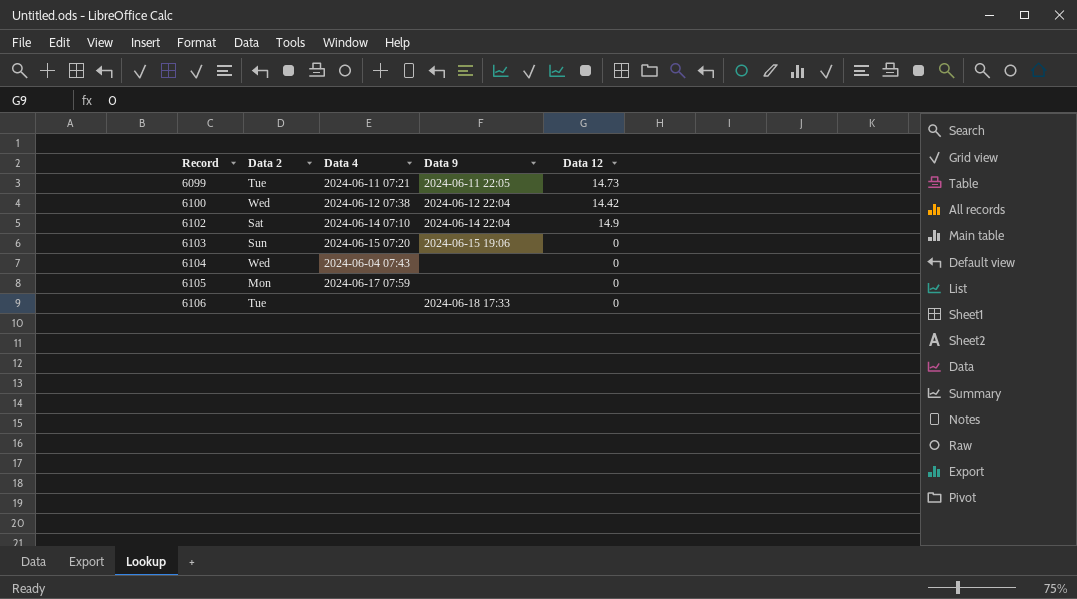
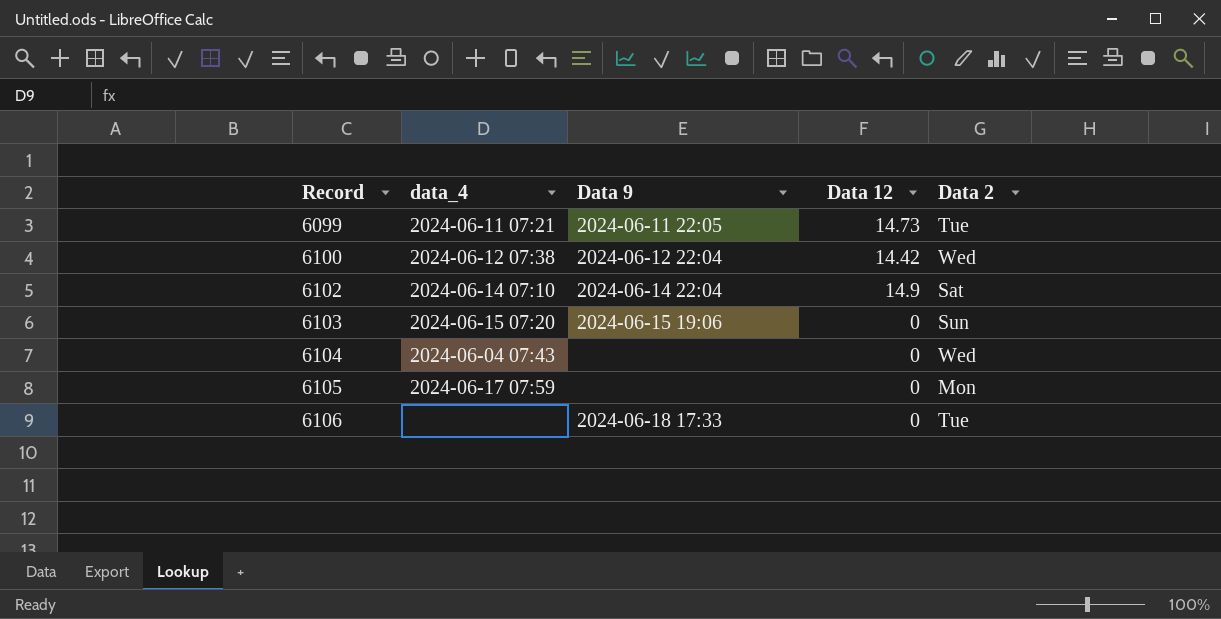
column name: Data 4 -> data_4
column Data 2 | position: 2 -> 5

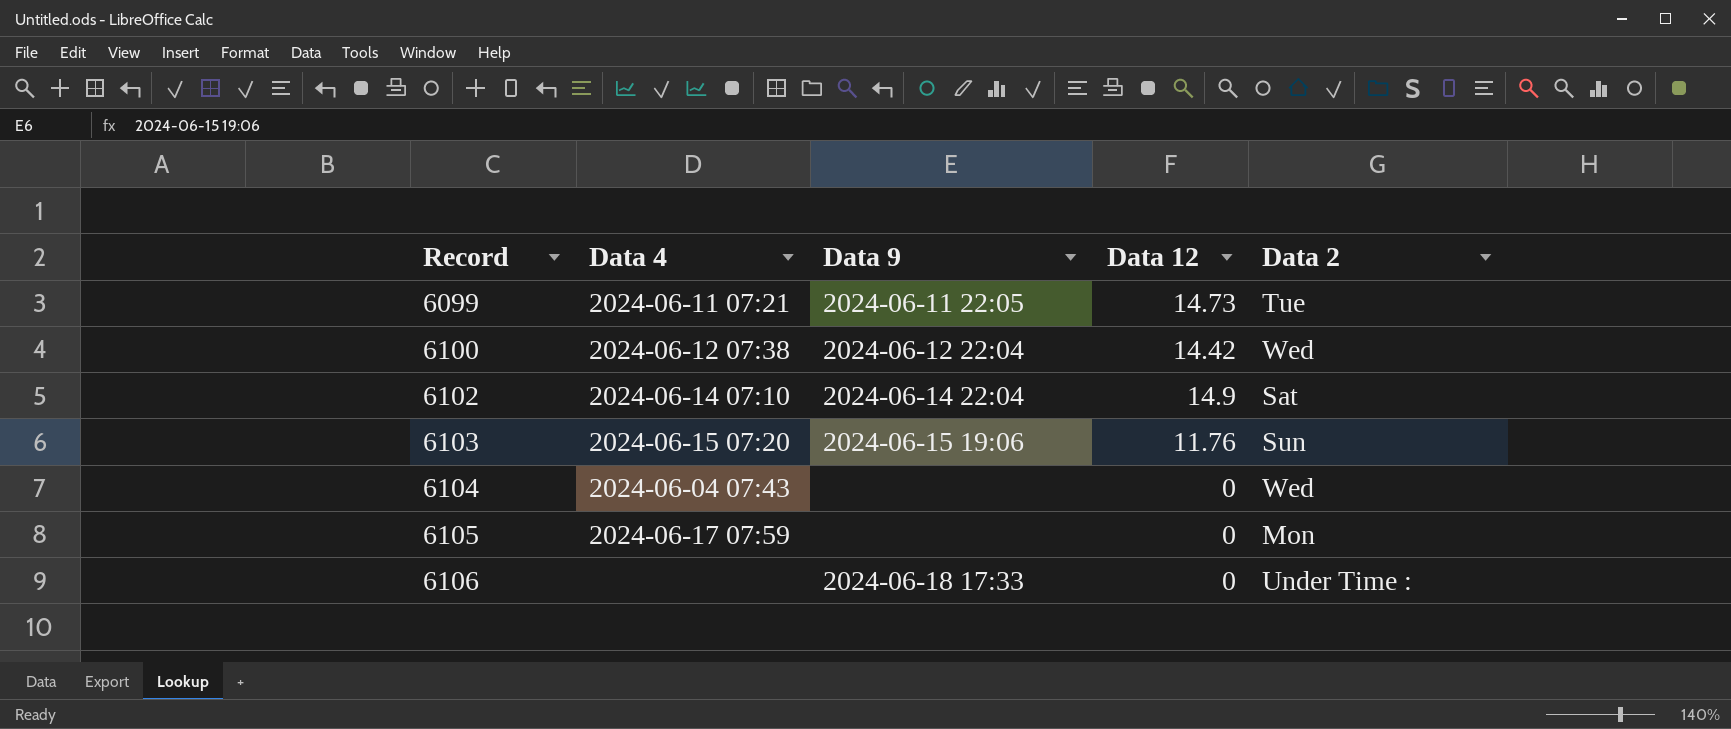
column name: data_4 -> Data 4
6103 | Data 12: 0 -> 11.76
6106 | Data 2: Tue -> Under Time :

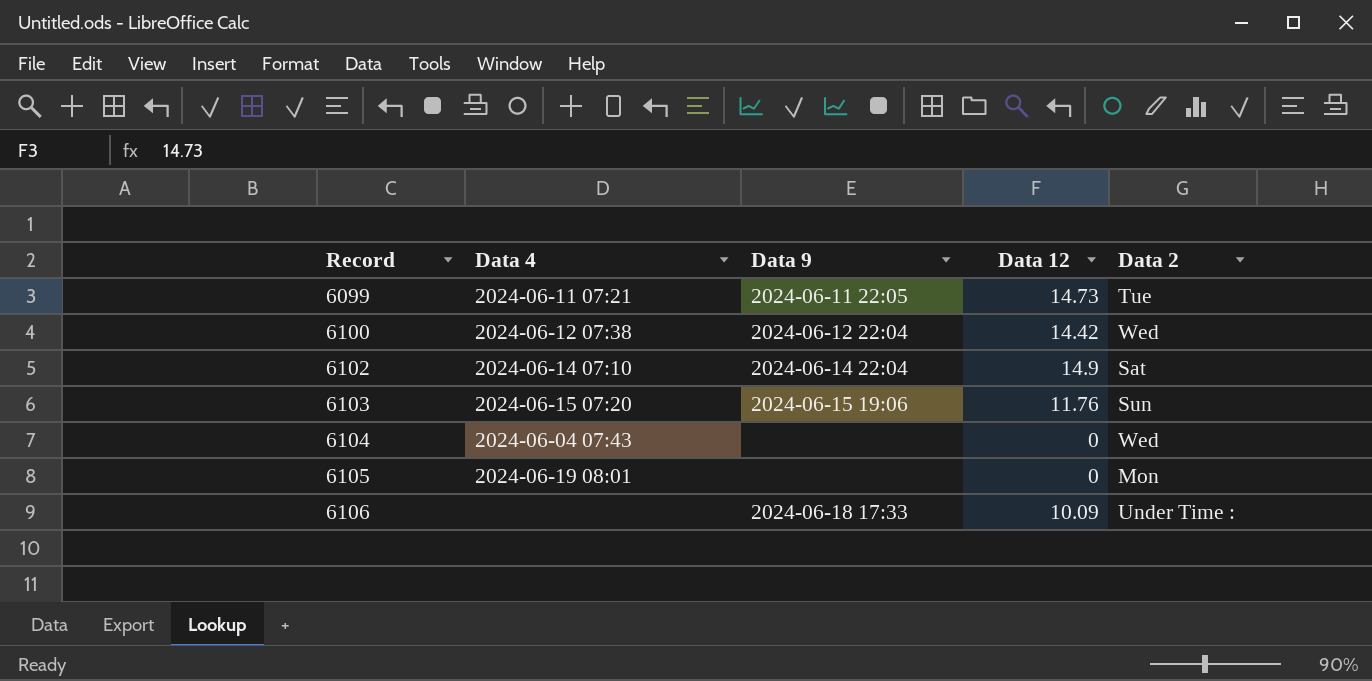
6105 | Data 4: 2024-06-17 07:59 -> 2024-06-19 08:01
6106 | Data 12: 0 -> 10.09

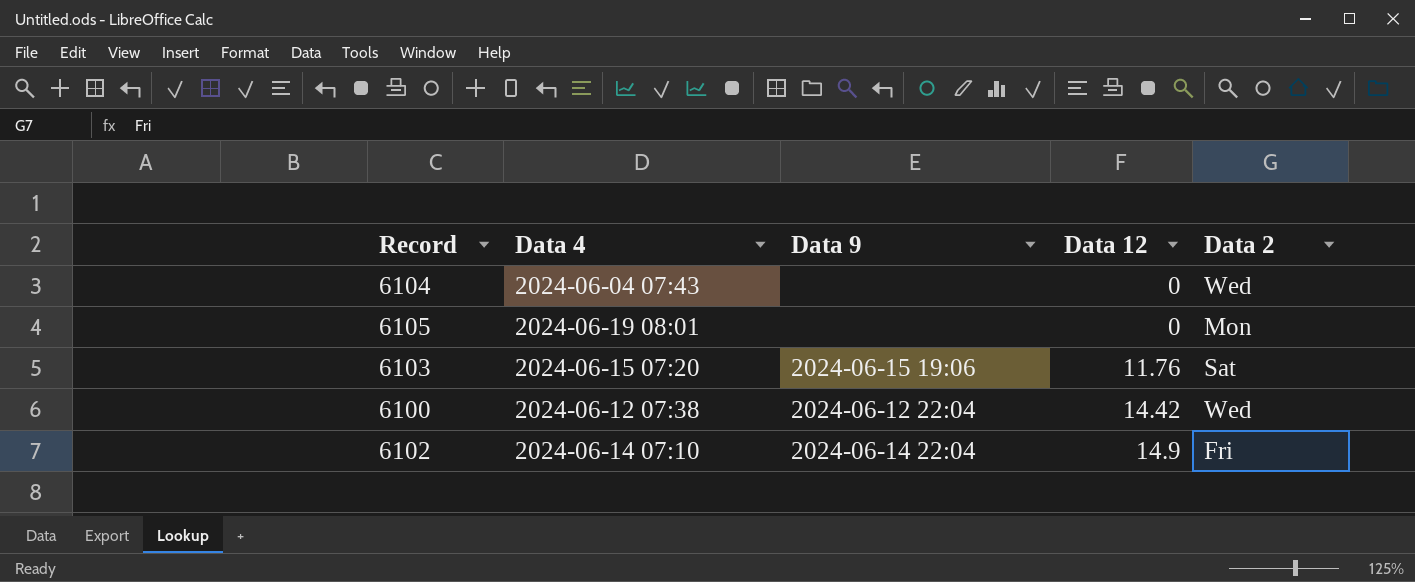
row order: Record ascending -> Data 12 ascending
row 6099: 2024-06-11 07:21 | 2024-06-11 22:05 | 14.73 | Tue -> none
row 6106: none | 2024-06-18 17:33 | 10.09 | Under Time : -> none
6103 | Data 2: Sun -> Sat
6102 | Data 2: Sat -> Fri

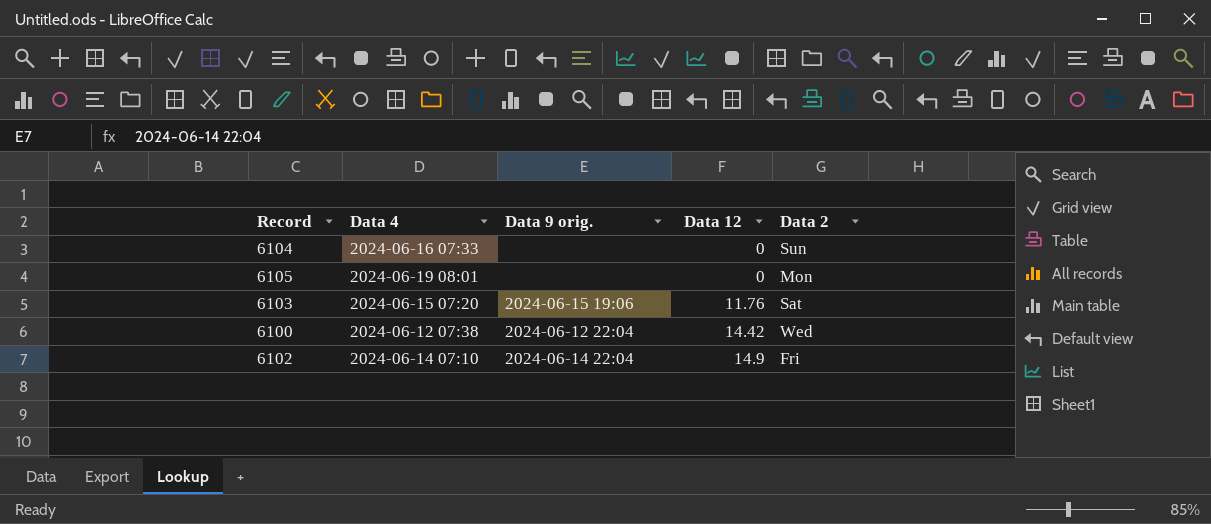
column name: Data 9 -> Data 9 orig.
6104 | Data 4: 2024-06-04 07:43 -> 2024-06-16 07:33
6104 | Data 2: Wed -> Sun

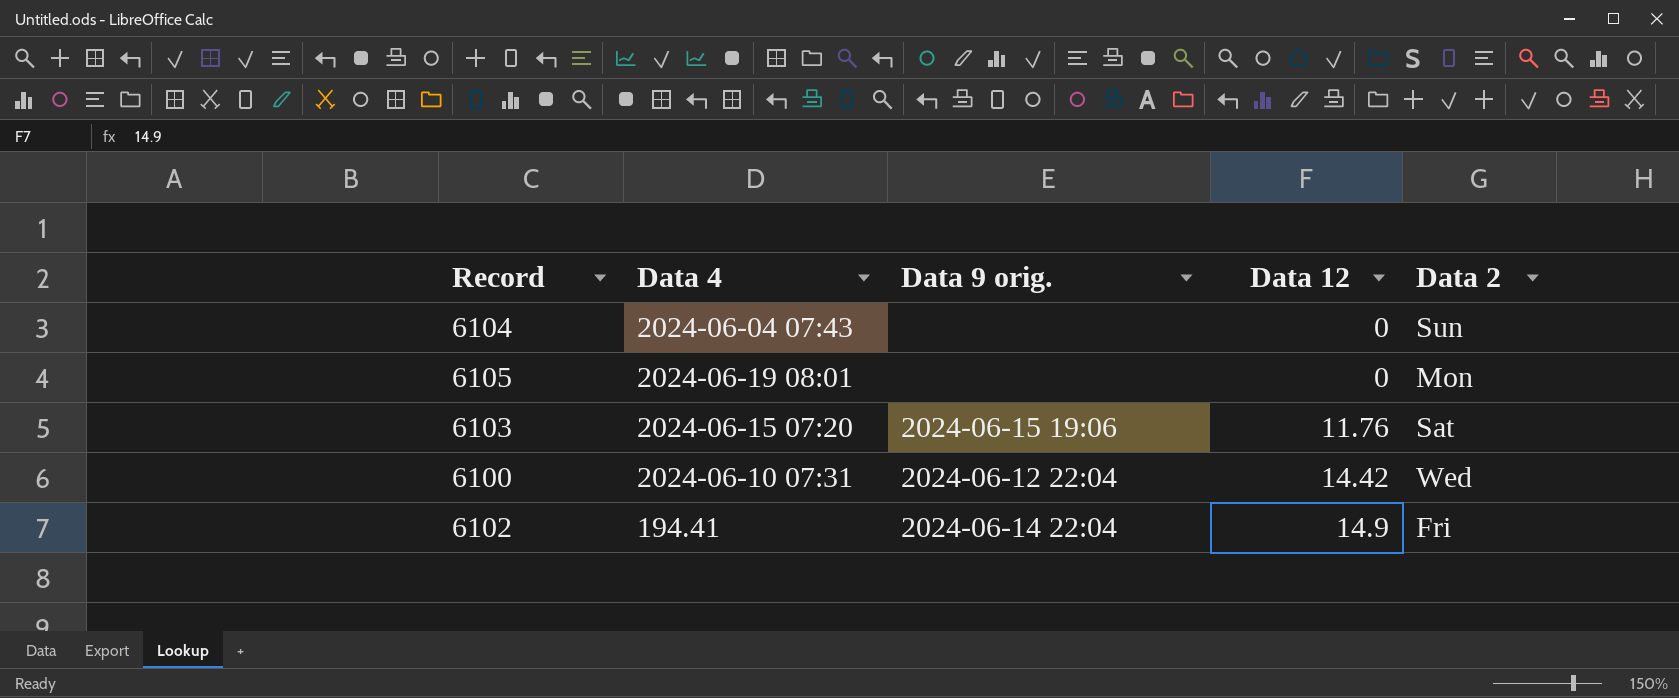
6104 | Data 4: 2024-06-16 07:33 -> 2024-06-04 07:43
6100 | Data 4: 2024-06-12 07:38 -> 2024-06-10 07:31
6102 | Data 4: 2024-06-14 07:10 -> 194.41

